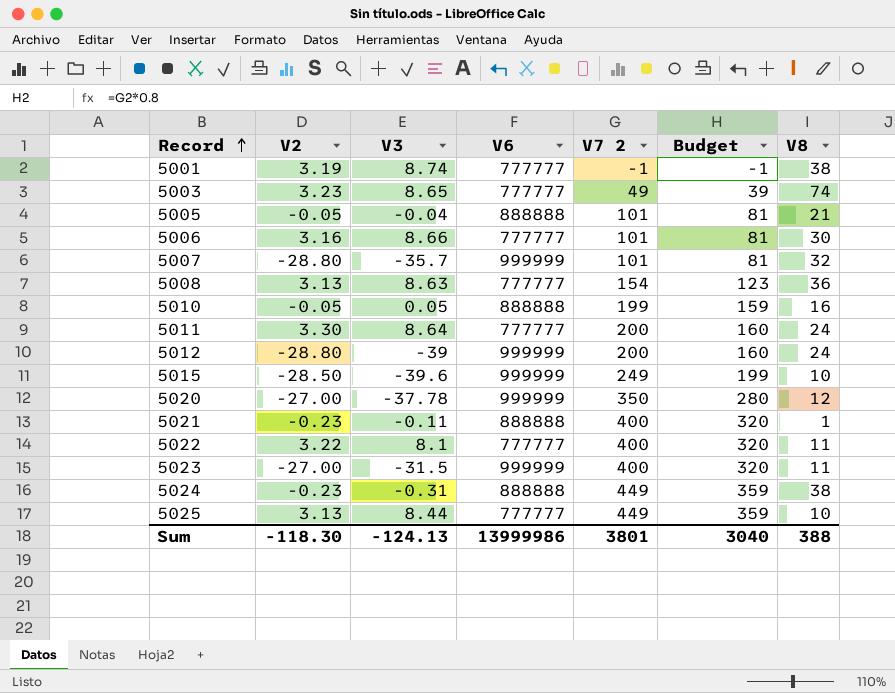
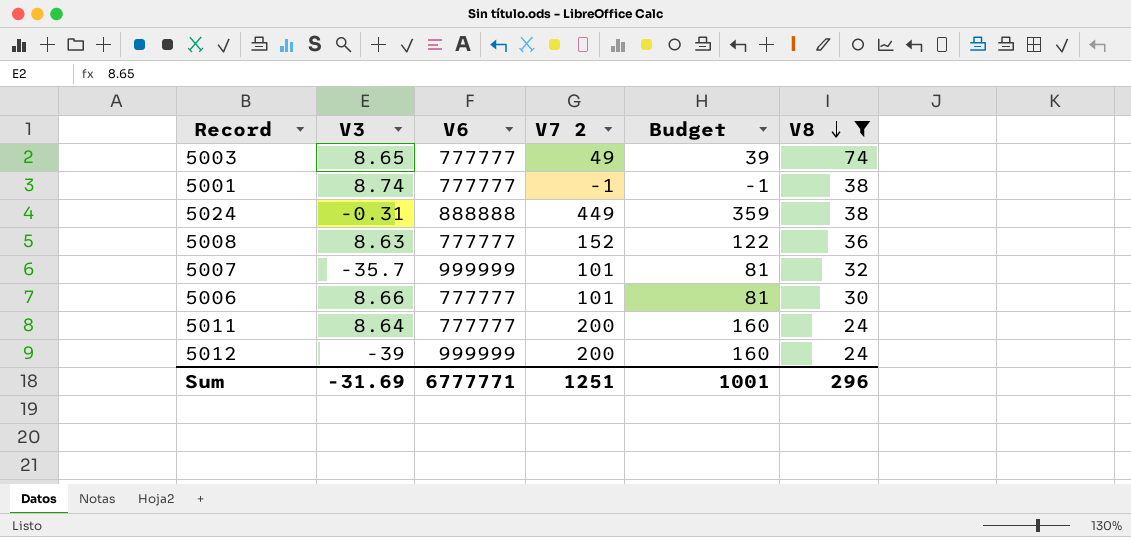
filter: none -> V8 >= 24
row order: Record ascending -> V8 descending
column V2 | position: 2 -> none
5008 | V7 2: 154 -> 152
5008 | Budget: 123 -> 122
Sum | V3: -124.13 -> -31.69
Sum | V6: 13999986 -> 6777771
Sum | V7 2: 3801 -> 1251
Sum | Budget: 3040 -> 1001
Sum | V8: 388 -> 296

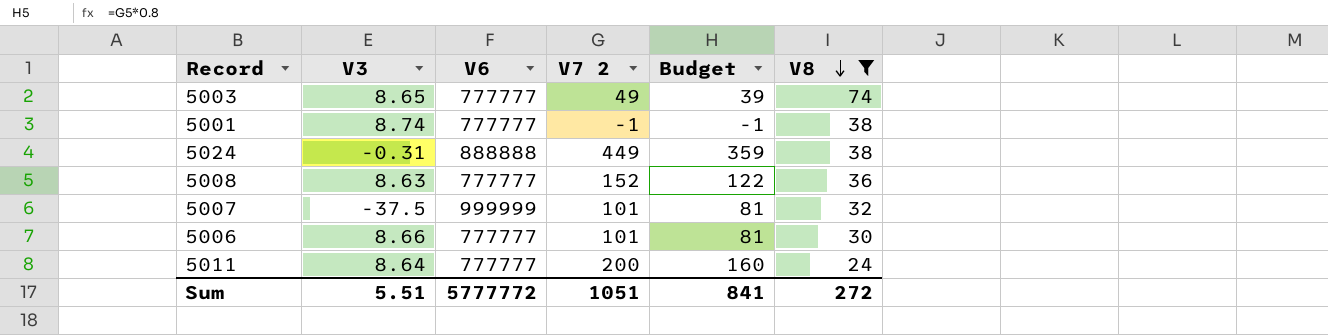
row 5012: -39 | 999999 | 200 | 160 | 24 -> none
5007 | V3: -35.7 -> -37.5
Sum | V3: -31.69 -> 5.51
Sum | V6: 6777771 -> 5777772
Sum | V7 2: 1251 -> 1051
Sum | Budget: 1001 -> 841
Sum | V8: 296 -> 272

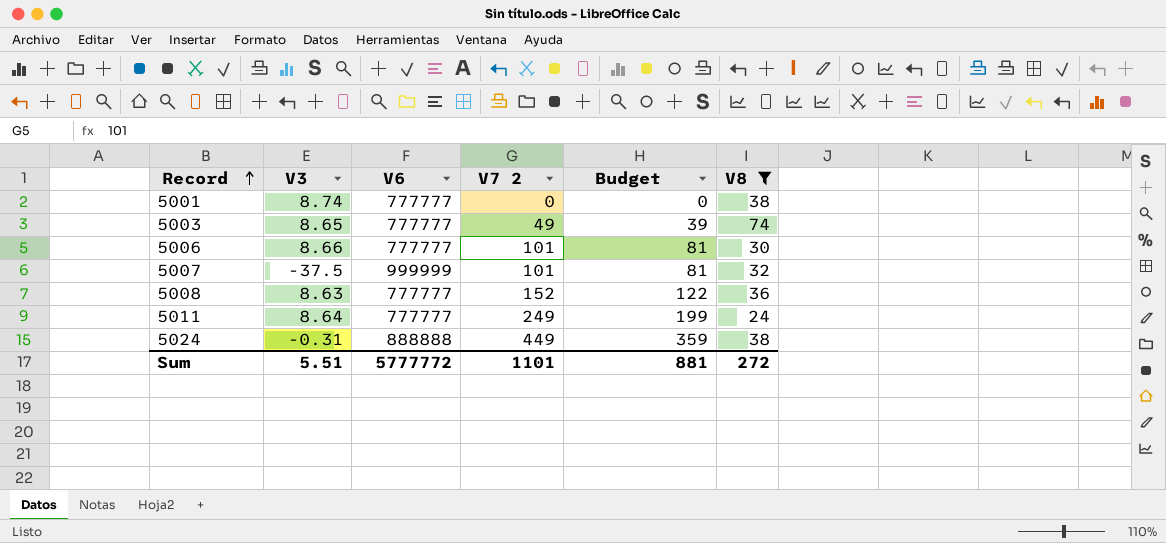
row order: V8 descending -> Record ascending
5001 | V7 2: -1 -> 0
5001 | Budget: -1 -> 0
5011 | V7 2: 200 -> 249
5011 | Budget: 160 -> 199
Sum | V7 2: 1051 -> 1101
Sum | Budget: 841 -> 881

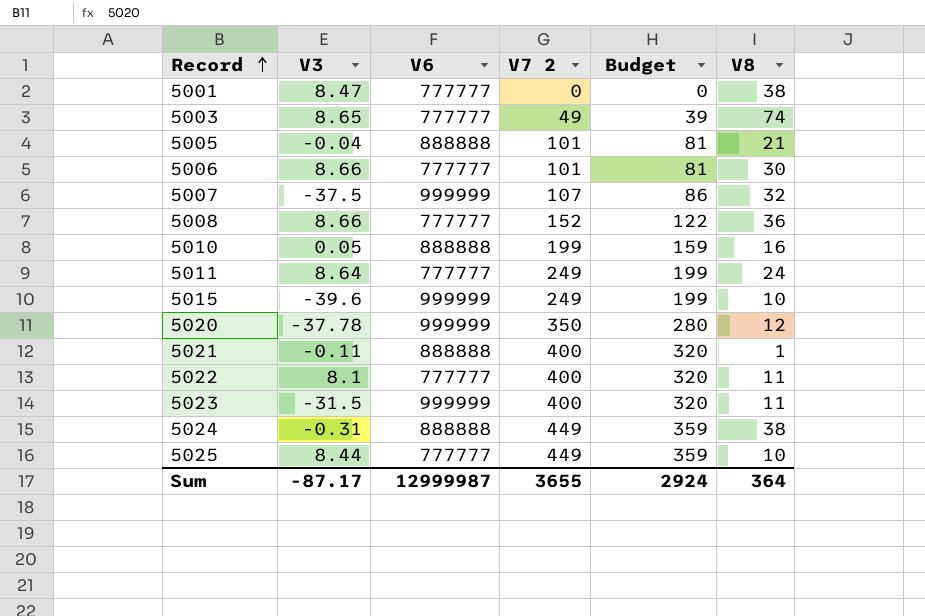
filter: V8 >= 24 -> none
5001 | V3: 8.74 -> 8.47
5007 | V7 2: 101 -> 107
5007 | Budget: 81 -> 86
5008 | V3: 8.63 -> 8.66
Sum | V3: 5.51 -> -87.17
Sum | V6: 5777772 -> 12999987
Sum | V7 2: 1101 -> 3655
Sum | Budget: 881 -> 2924
Sum | V8: 272 -> 364

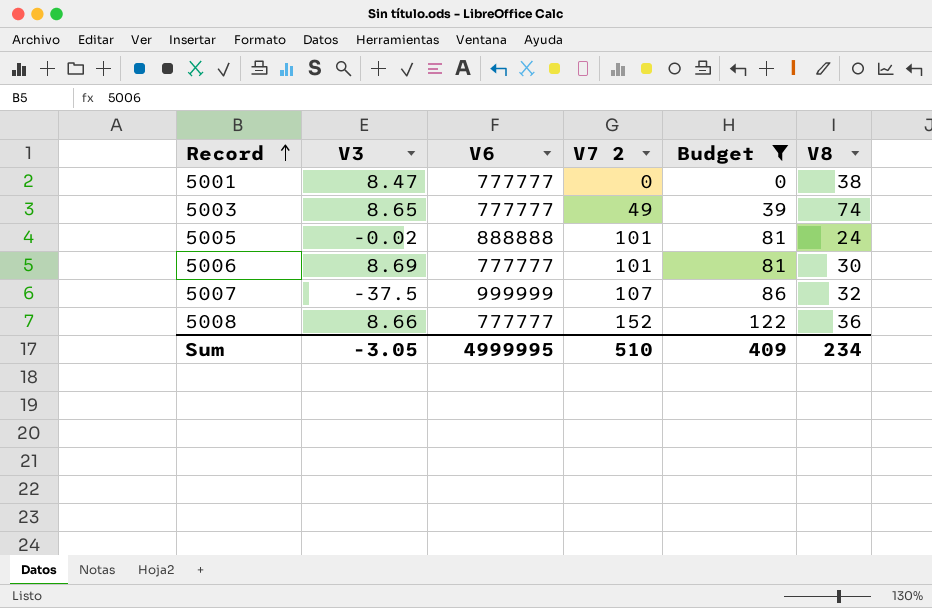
filter: none -> Budget <= 122
5005 | V3: -0.04 -> -0.02
5005 | V8: 21 -> 24
5006 | V3: 8.66 -> 8.69
Sum | V3: -87.17 -> -3.05
Sum | V6: 12999987 -> 4999995
Sum | V7 2: 3655 -> 510
Sum | Budget: 2924 -> 409
Sum | V8: 364 -> 234

